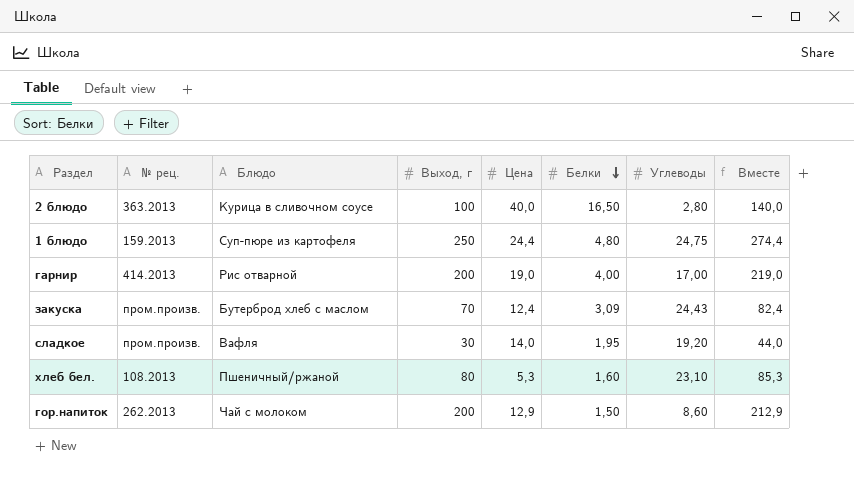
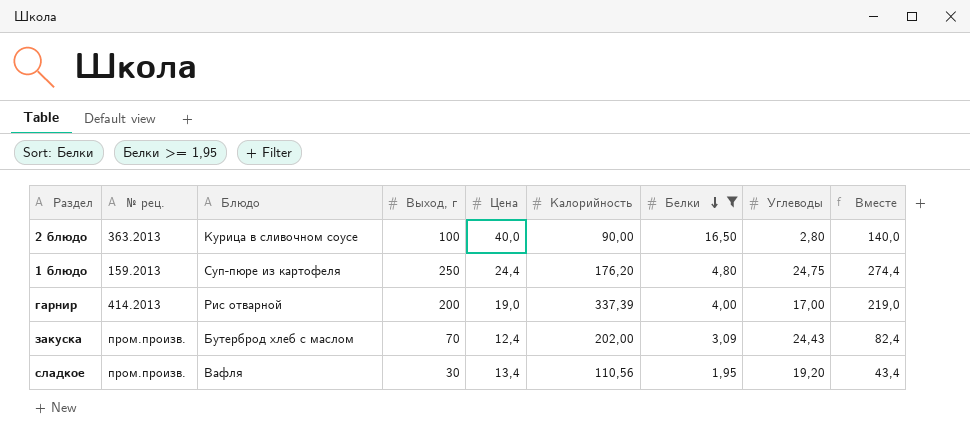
filter: none -> Белки >= 1,95
column Калорийность | position: none -> 6
сладкое | Цена: 14,0 -> 13,4
сладкое | Вместе: 44,0 -> 43,4

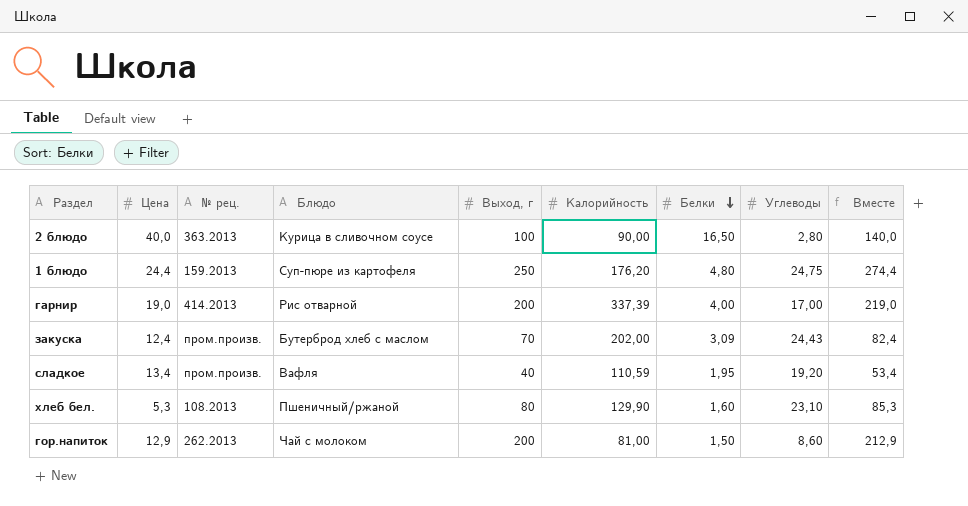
filter: Белки >= 1,95 -> none
column Цена | position: 5 -> 2
сладкое | Выход, г: 30 -> 40
сладкое | Калорийность: 110,56 -> 110,59
сладкое | Вместе: 43,4 -> 53,4

